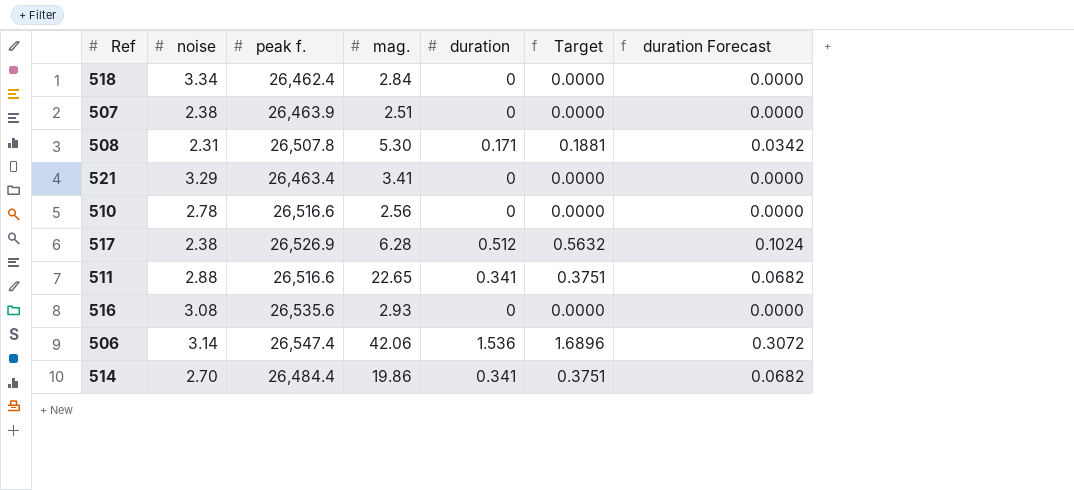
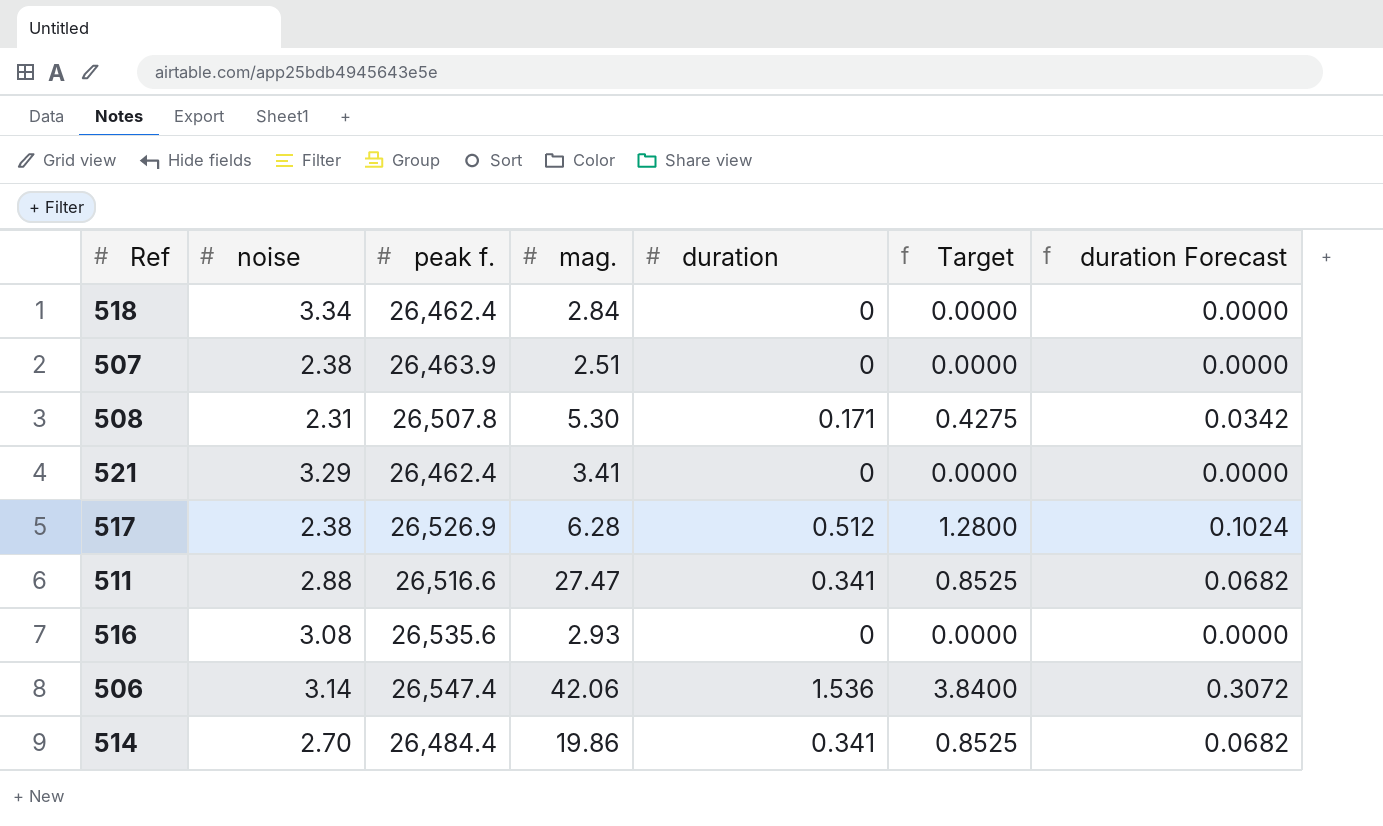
column Target | formula: [duration] * 1.1 -> [duration] * 2.5
row 510: 2.78 | 26,516.6 | 2.56 | 0 | 0.0000 | 0.0000 -> none
521 | peak f.: 26,463.4 -> 26,462.4
511 | mag.: 22.65 -> 27.47

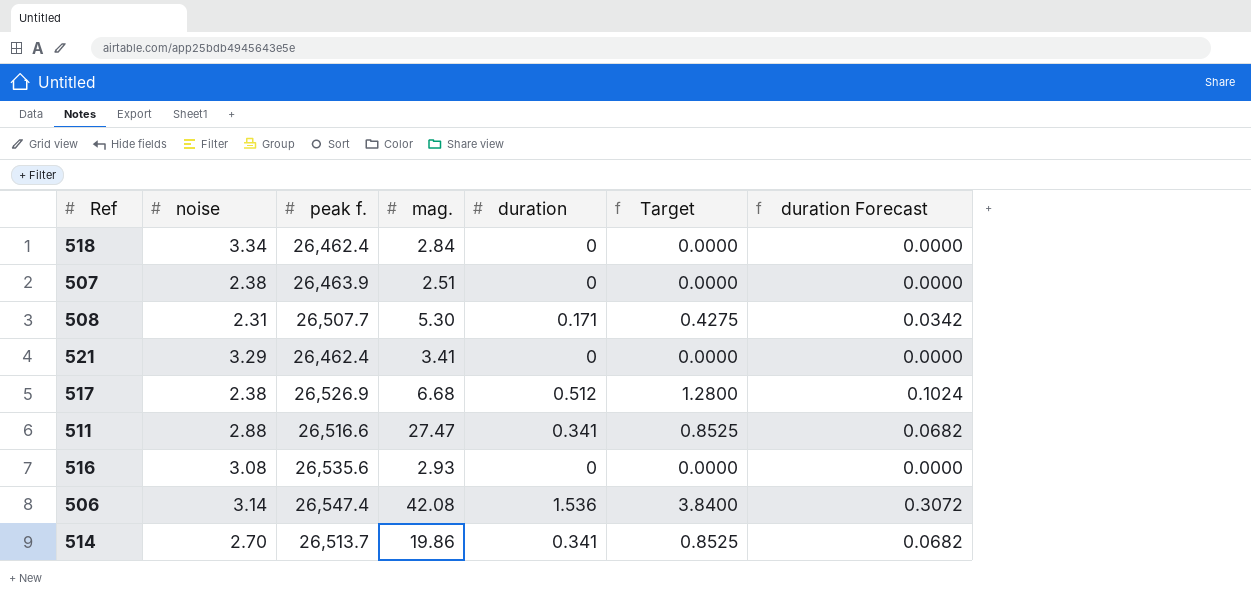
508 | peak f.: 26,507.8 -> 26,507.7
517 | mag.: 6.28 -> 6.68
506 | mag.: 42.06 -> 42.08
514 | peak f.: 26,484.4 -> 26,513.7

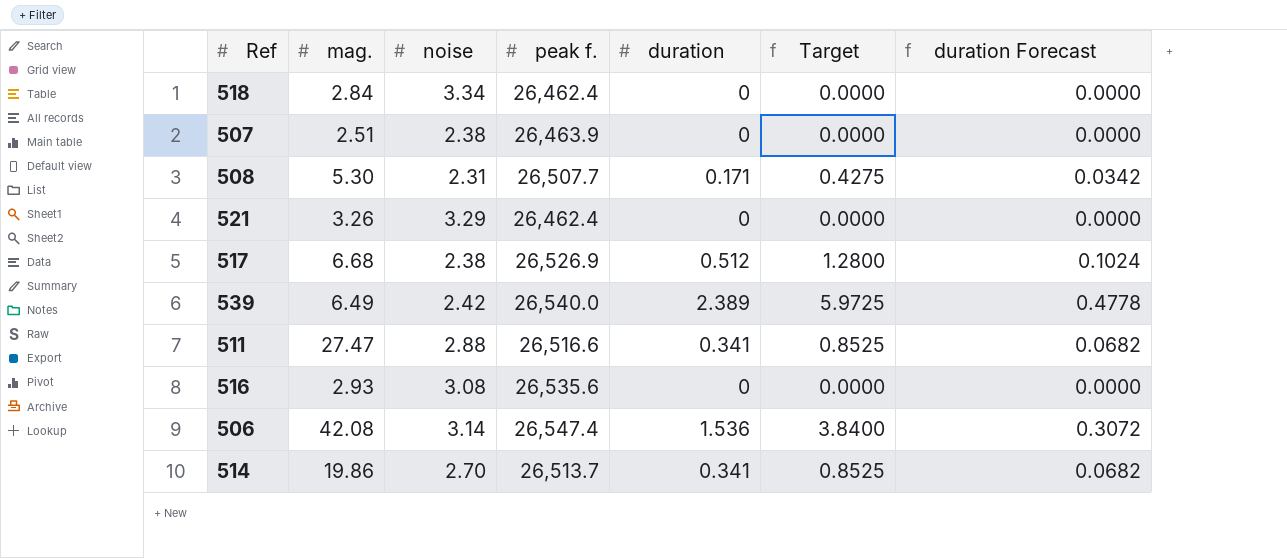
column mag. | position: 4 -> 2
521 | mag.: 3.41 -> 3.26
row 539: none -> 6.49 | 2.42 | 26,540.0 | 2.389 | 5.9725 | 0.4778

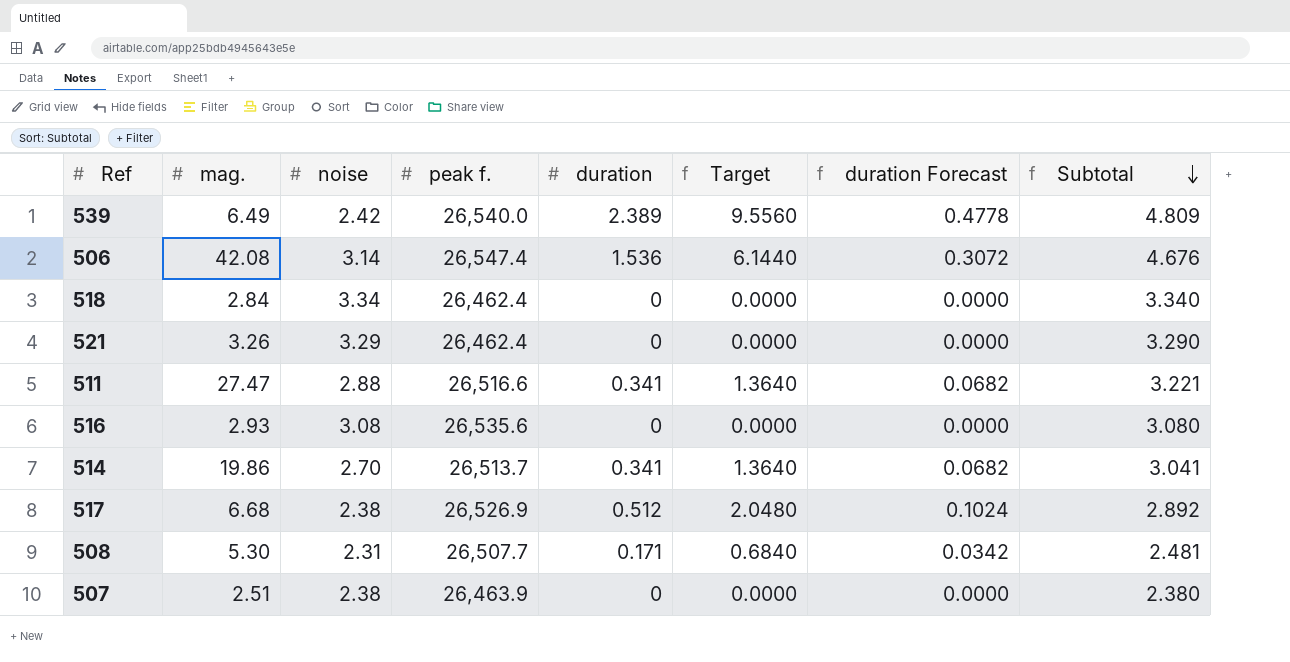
row order: none -> Subtotal descending
column Target | formula: [duration] * 2.5 -> [duration] * 4
column Subtotal | formula: none -> [noise] + [duration]

